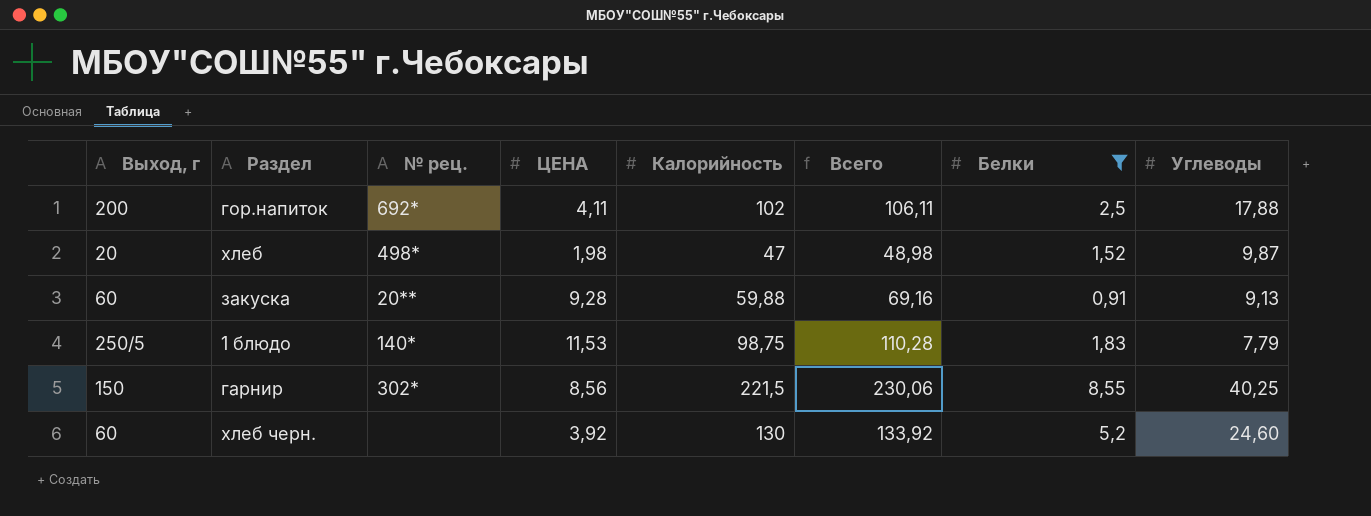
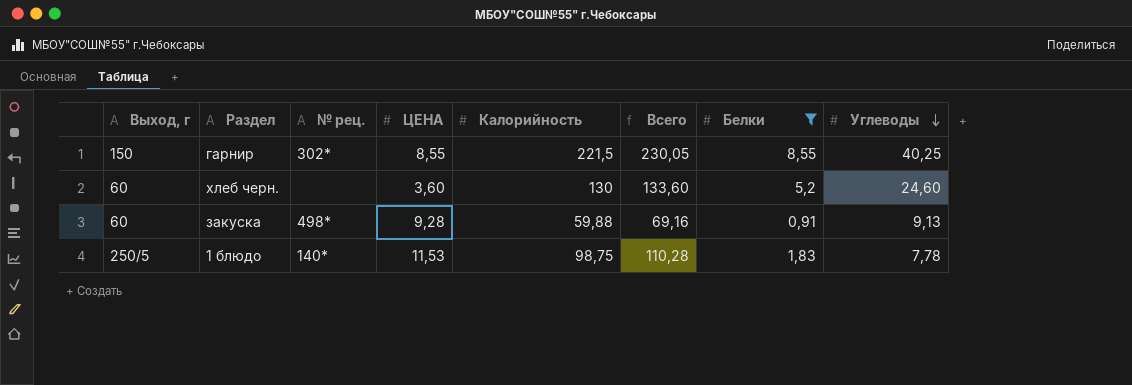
row order: none -> Углеводы descending
row гор.напиток: 200 | 692* | 4,11 | 102 | 106,11 | 2,5 | 17,88 -> none
row хлеб: 20 | 498* | 1,98 | 47 | 48,98 | 1,52 | 9,87 -> none
гарнир | ЦЕНА: 8,56 -> 8,55
гарнир | Всего: 230,06 -> 230,05
хлеб черн. | ЦЕНА: 3,92 -> 3,60
хлеб черн. | Всего: 133,92 -> 133,60
закуска | № рец.: 20** -> 498*
1 блюдо | Углеводы: 7,79 -> 7,78

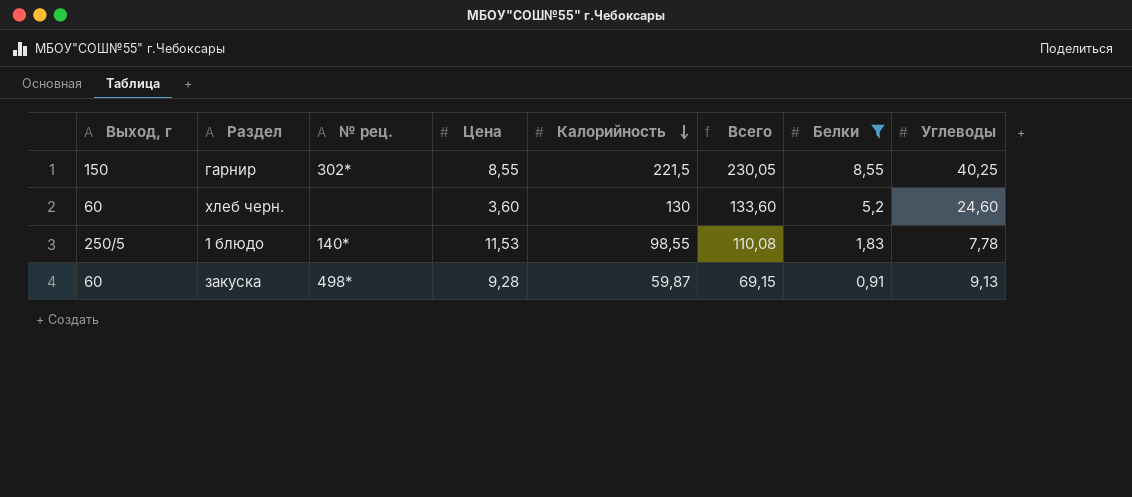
row order: Углеводы descending -> Калорийность descending
column name: ЦЕНА -> Цена
1 блюдо | Калорийность: 98,75 -> 98,55
1 блюдо | Всего: 110,28 -> 110,08
закуска | Калорийность: 59,88 -> 59,87
закуска | Всего: 69,16 -> 69,15

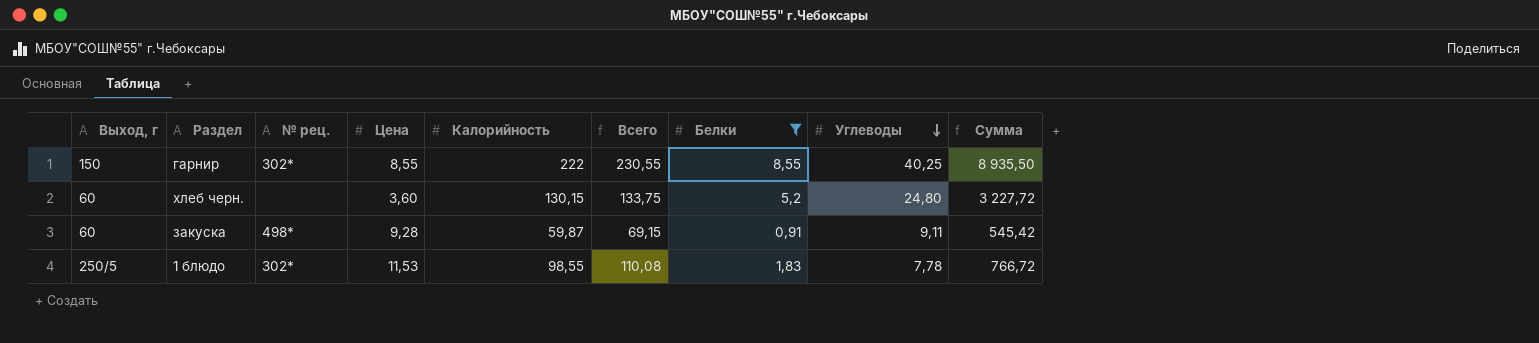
row order: Калорийность descending -> Углеводы descending
column Сумма | formula: none -> [Калорийность] * [Углеводы]
гарнир | Калорийность: 221,5 -> 222
гарнир | Всего: 230,05 -> 230,55
хлеб черн. | Калорийность: 130 -> 130,15
хлеб черн. | Всего: 133,60 -> 133,75
хлеб черн. | Углеводы: 24,60 -> 24,80
закуска | Углеводы: 9,13 -> 9,11
1 блюдо | № рец.: 140* -> 302*

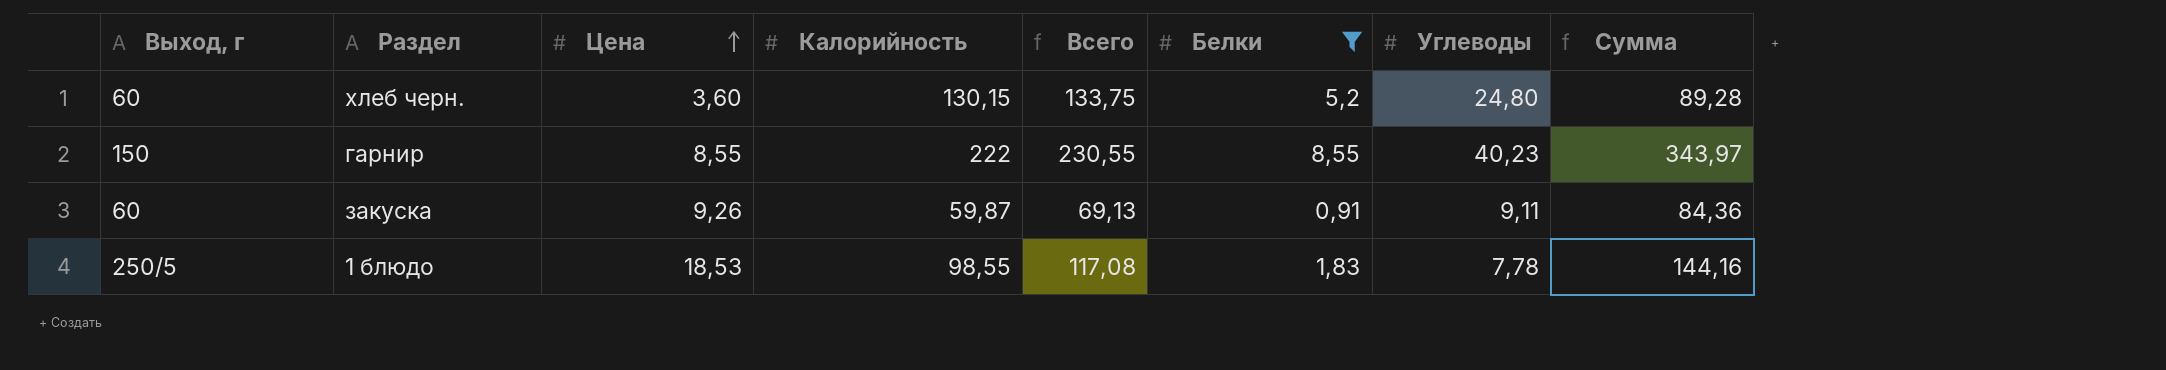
row order: Углеводы descending -> Цена ascending
column № рец. | position: 3 -> none
column Сумма | formula: [Калорийность] * [Углеводы] -> [Цена] * [Углеводы]
гарнир | Углеводы: 40,25 -> 40,23
закуска | Цена: 9,28 -> 9,26
закуска | Всего: 69,15 -> 69,13
1 блюдо | Цена: 11,53 -> 18,53
1 блюдо | Всего: 110,08 -> 117,08

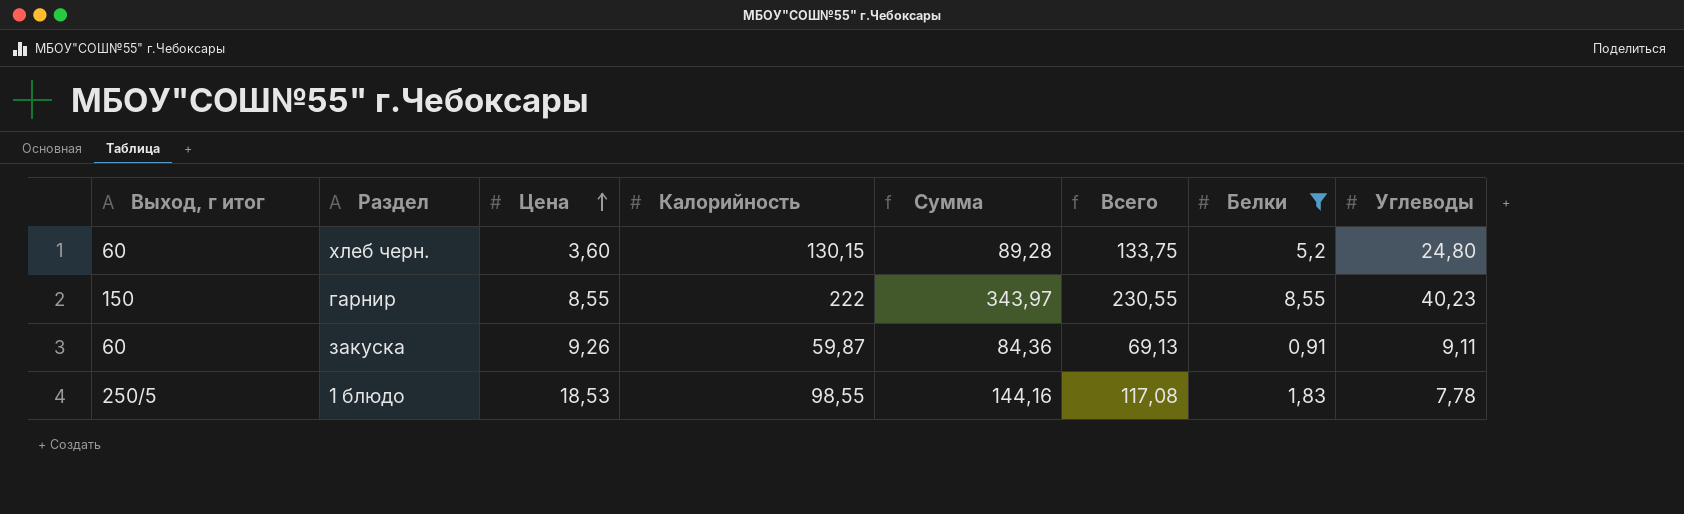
column name: Выход, г -> Выход, г итог
column Сумма | position: 8 -> 5

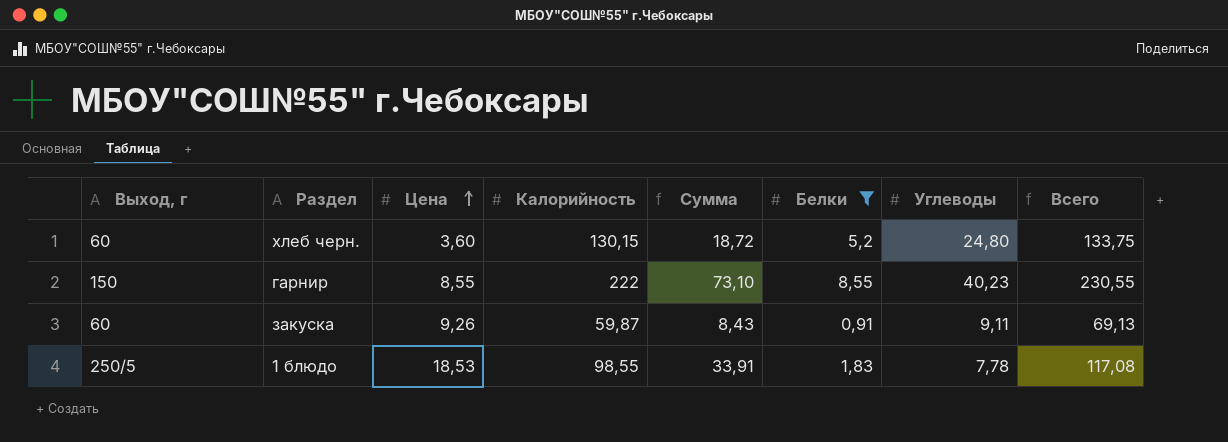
column name: Выход, г итог -> Выход, г
column Сумма | formula: [Цена] * [Углеводы] -> [Цена] * [Белки]
column Всего | position: 6 -> 8

